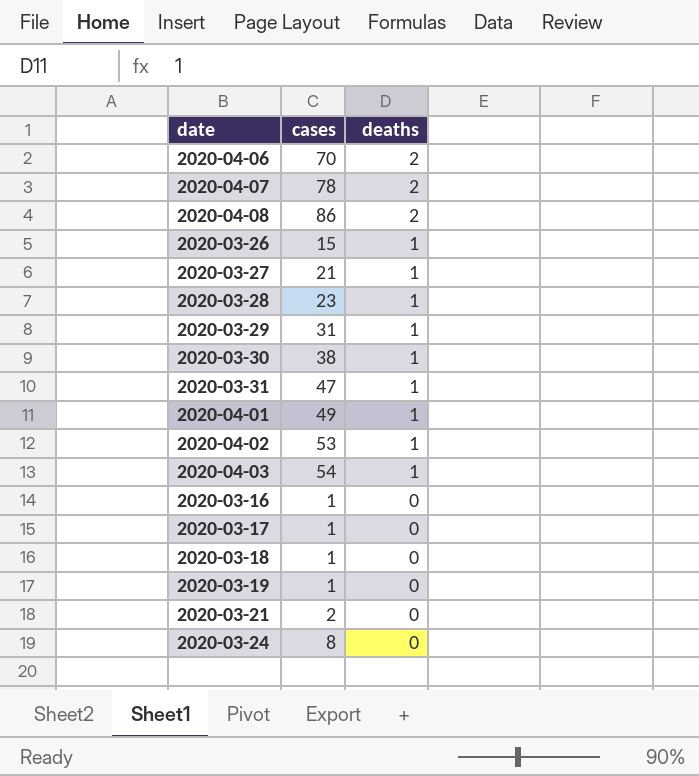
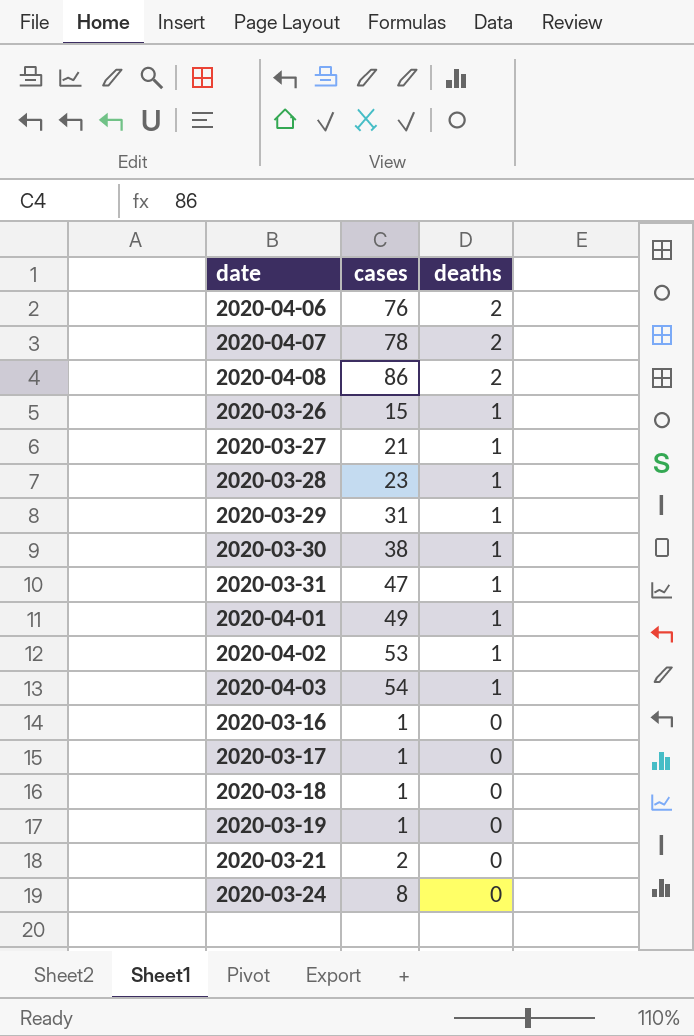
2020-04-06 | cases: 70 -> 76

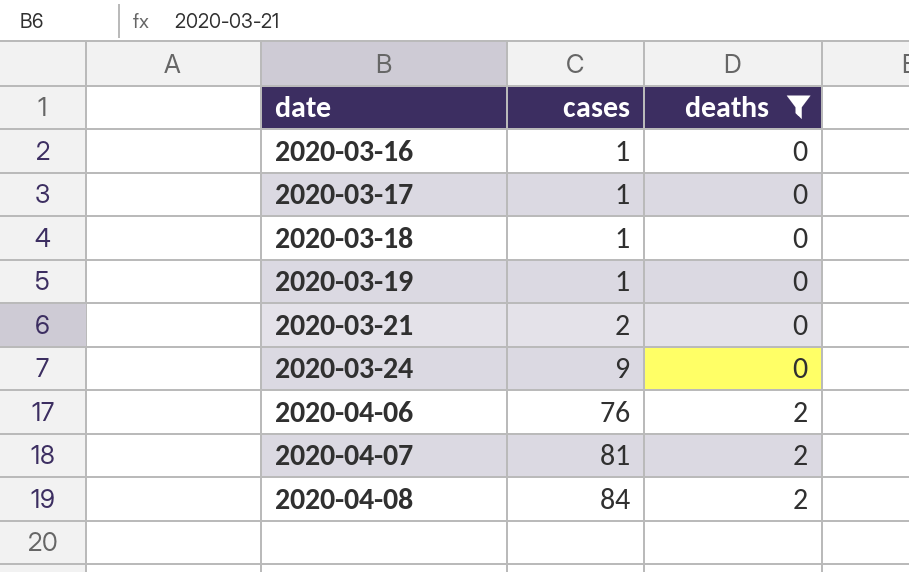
filter: none -> deaths != 1
row order: deaths descending -> date ascending
2020-03-24 | cases: 8 -> 9
2020-04-07 | cases: 78 -> 81
2020-04-08 | cases: 86 -> 84

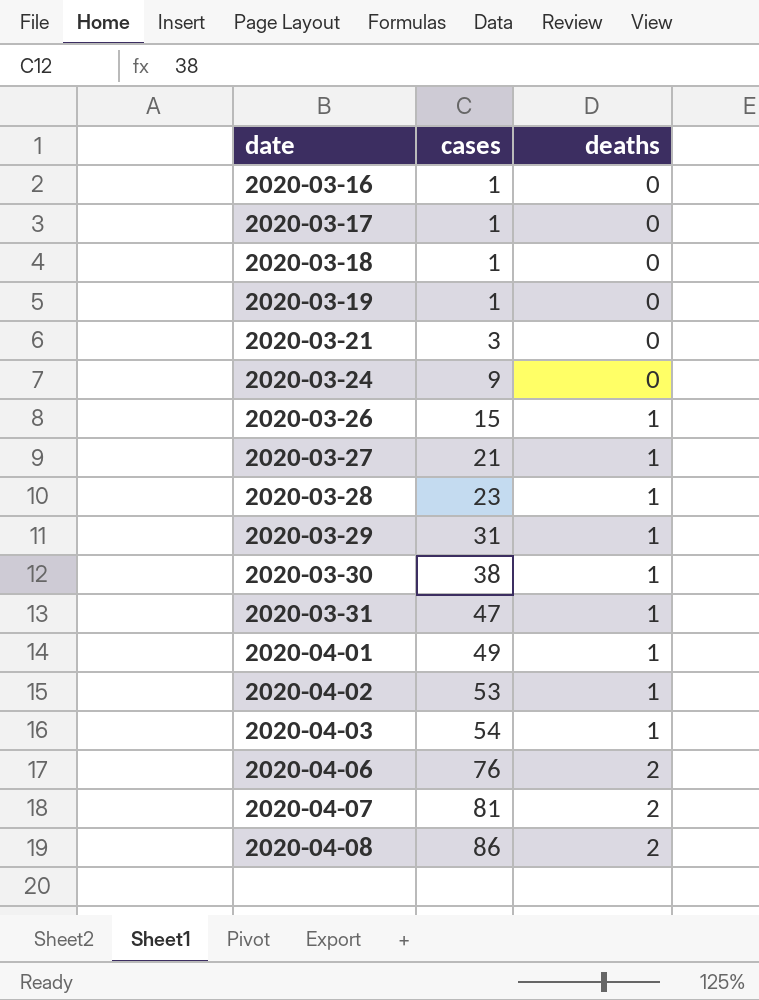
filter: deaths != 1 -> none
2020-03-21 | cases: 2 -> 3
2020-04-08 | cases: 84 -> 86

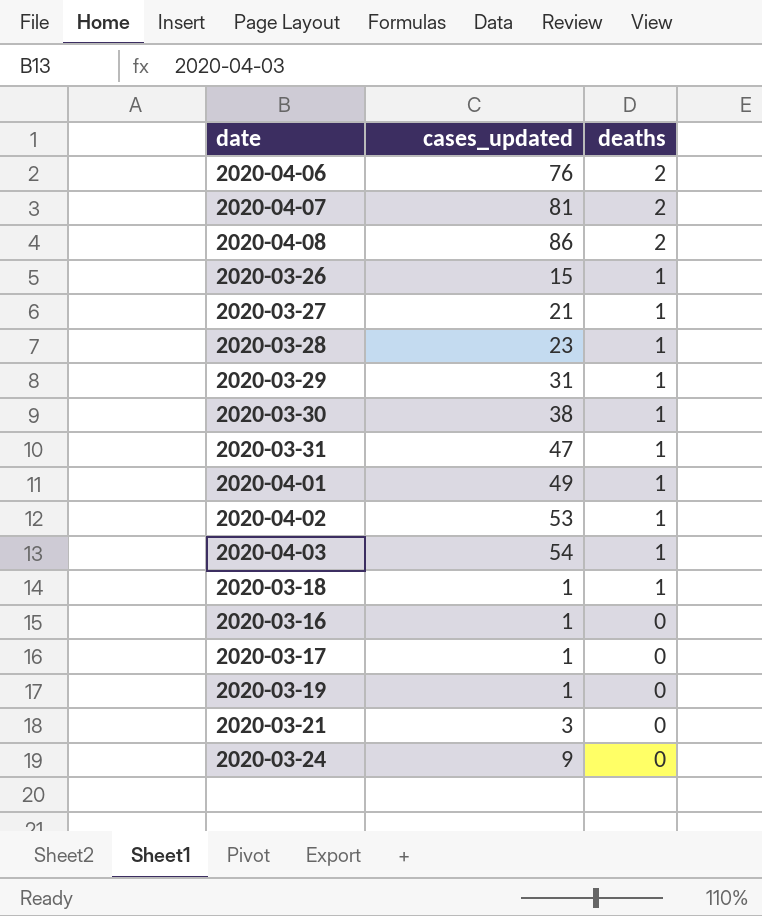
row order: date ascending -> deaths descending
column name: cases -> cases_updated
2020-03-18 | deaths: 0 -> 1

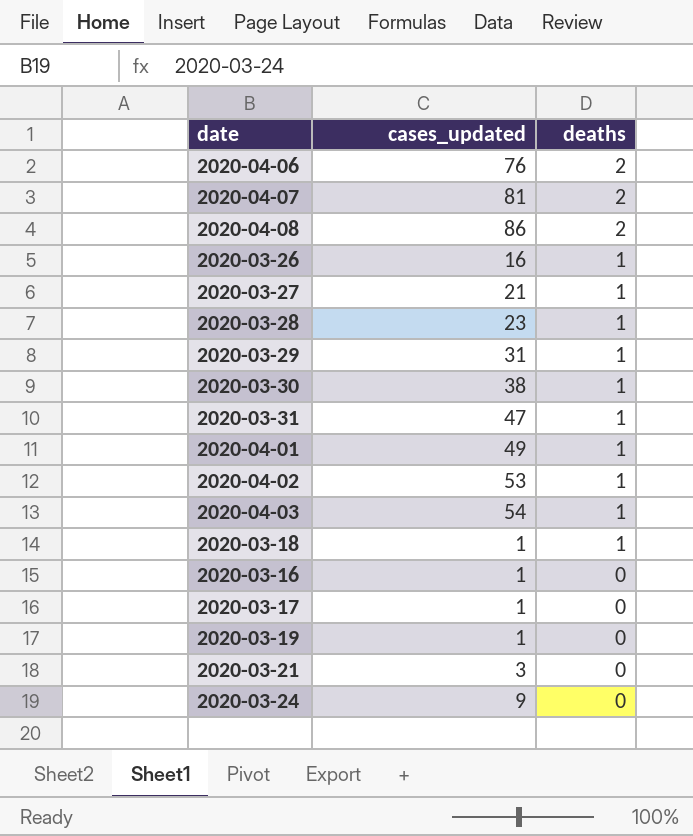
2020-03-26 | cases_updated: 15 -> 16

